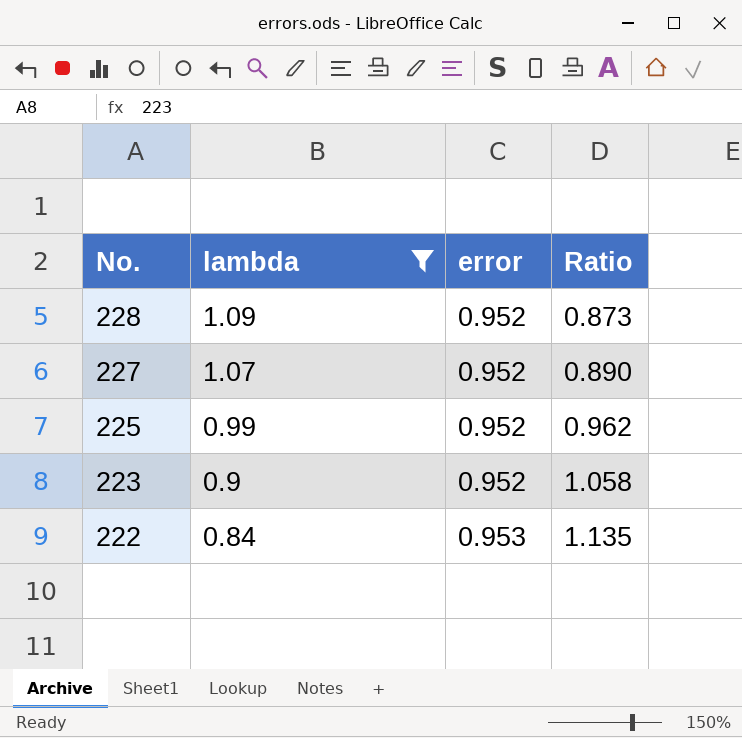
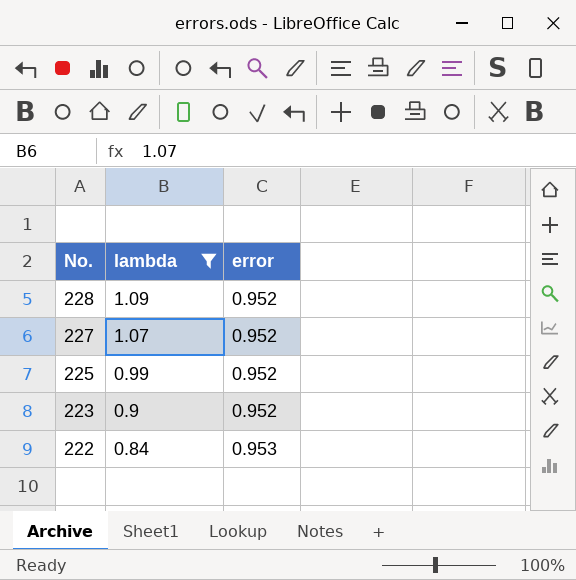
column Ratio | formula: [error] / [lambda] -> none

